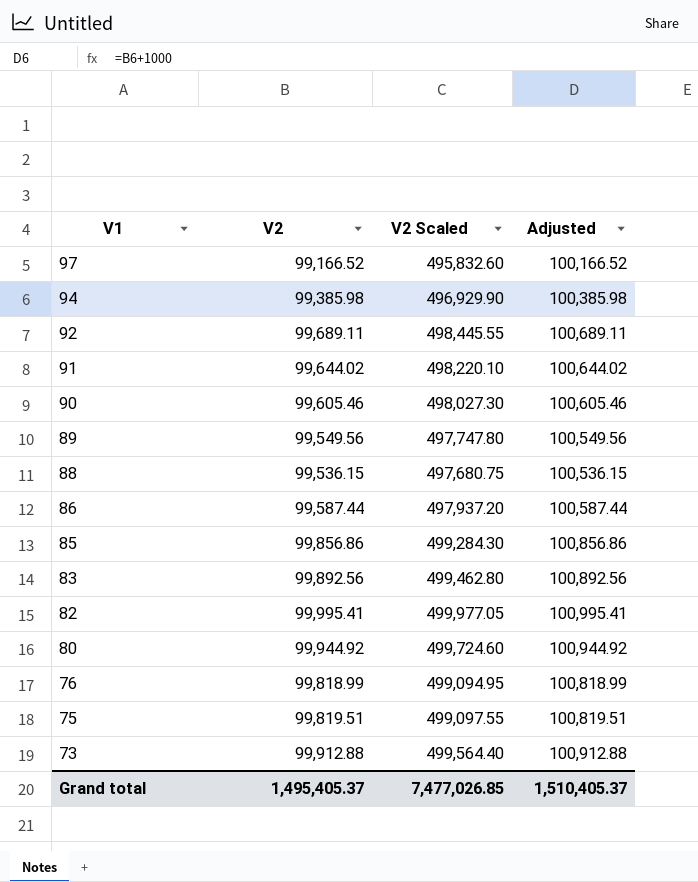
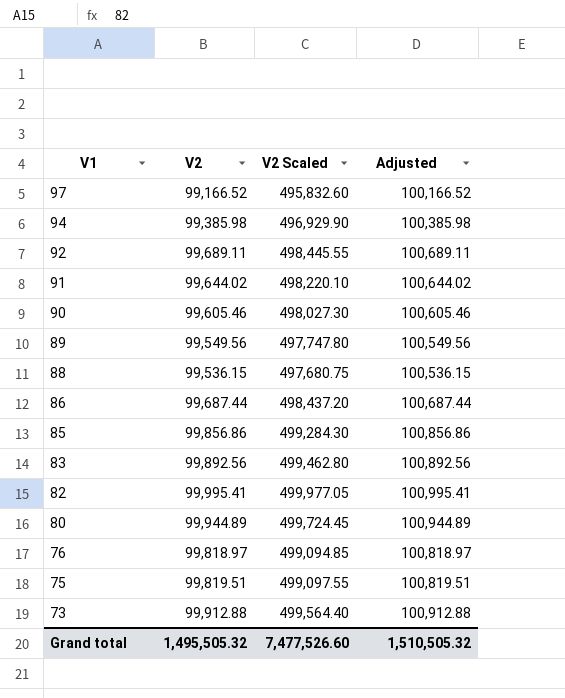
86 | V2: 99,587.44 -> 99,687.44
86 | V2 Scaled: 497,937.20 -> 498,437.20
86 | Adjusted: 100,587.44 -> 100,687.44
80 | V2: 99,944.92 -> 99,944.89
80 | V2 Scaled: 499,724.60 -> 499,724.45
80 | Adjusted: 100,944.92 -> 100,944.89
76 | V2: 99,818.99 -> 99,818.97
76 | V2 Scaled: 499,094.95 -> 499,094.85
76 | Adjusted: 100,818.99 -> 100,818.97
Grand total | V2: 1,495,405.37 -> 1,495,505.32
Grand total | V2 Scaled: 7,477,026.85 -> 7,477,526.60
Grand total | Adjusted: 1,510,405.37 -> 1,510,505.32

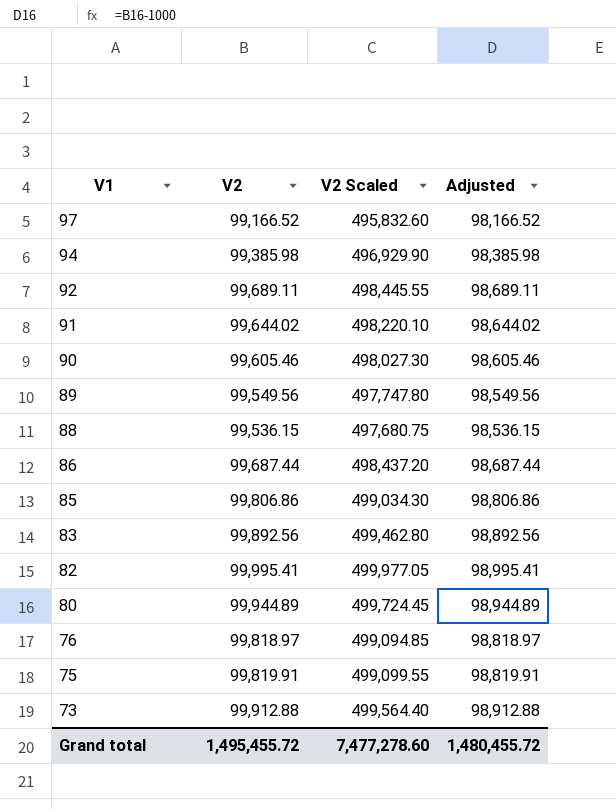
column Adjusted | formula: [V2] + 1000 -> [V2] - 1000
85 | V2: 99,856.86 -> 99,806.86
85 | V2 Scaled: 499,284.30 -> 499,034.30
75 | V2: 99,819.51 -> 99,819.91
75 | V2 Scaled: 499,097.55 -> 499,099.55
Grand total | V2: 1,495,505.32 -> 1,495,455.72
Grand total | V2 Scaled: 7,477,526.60 -> 7,477,278.60
Grand total | Adjusted: 1,510,505.32 -> 1,480,455.72

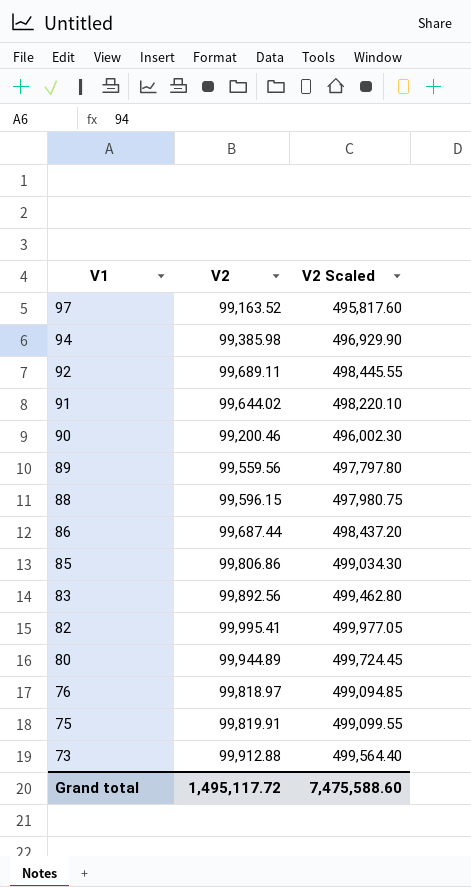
column Adjusted | formula: [V2] - 1000 -> none
97 | V2: 99,166.52 -> 99,163.52
97 | V2 Scaled: 495,832.60 -> 495,817.60
90 | V2: 99,605.46 -> 99,200.46
90 | V2 Scaled: 498,027.30 -> 496,002.30
89 | V2: 99,549.56 -> 99,559.56
89 | V2 Scaled: 497,747.80 -> 497,797.80
88 | V2: 99,536.15 -> 99,596.15
88 | V2 Scaled: 497,680.75 -> 497,980.75
Grand total | V2: 1,495,455.72 -> 1,495,117.72
Grand total | V2 Scaled: 7,477,278.60 -> 7,475,588.60

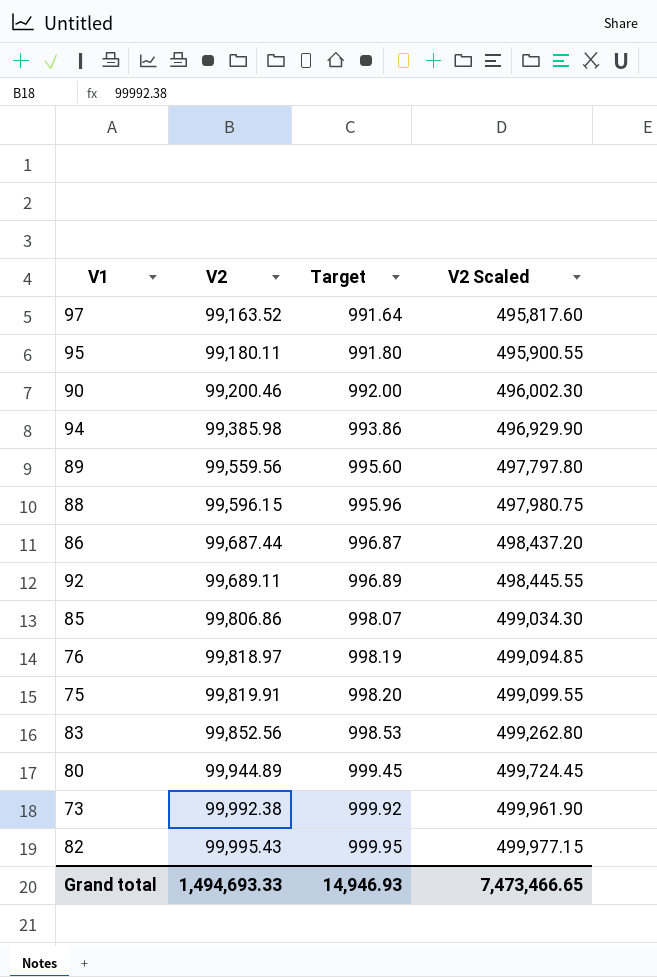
row order: V1 descending -> V2 ascending
column Target | formula: none -> [V2] * 0.01
row 91: 99,644.02 | 498,220.10 -> none
row 95: none -> 99,180.11 | 991.80 | 495,900.55
83 | V2: 99,892.56 -> 99,852.56
83 | V2 Scaled: 499,462.80 -> 499,262.80
73 | V2: 99,912.88 -> 99,992.38
73 | V2 Scaled: 499,564.40 -> 499,961.90
82 | V2: 99,995.41 -> 99,995.43
82 | V2 Scaled: 499,977.05 -> 499,977.15
Grand total | V2: 1,495,117.72 -> 1,494,693.33
Grand total | V2 Scaled: 7,475,588.60 -> 7,473,466.65

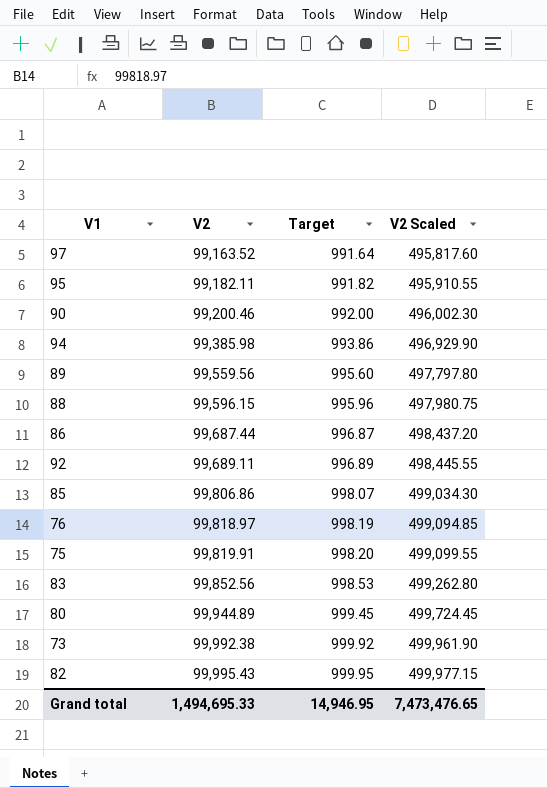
95 | V2: 99,180.11 -> 99,182.11
95 | Target: 991.80 -> 991.82
95 | V2 Scaled: 495,900.55 -> 495,910.55
Grand total | V2: 1,494,693.33 -> 1,494,695.33
Grand total | Target: 14,946.93 -> 14,946.95
Grand total | V2 Scaled: 7,473,466.65 -> 7,473,476.65

